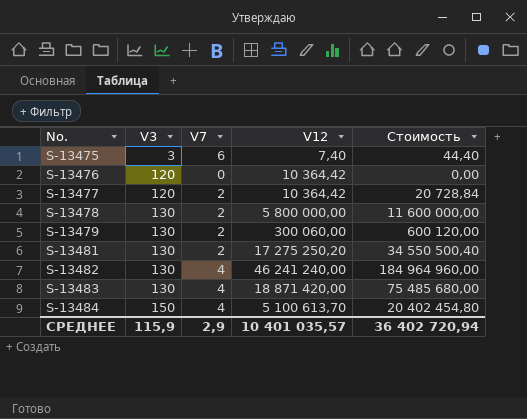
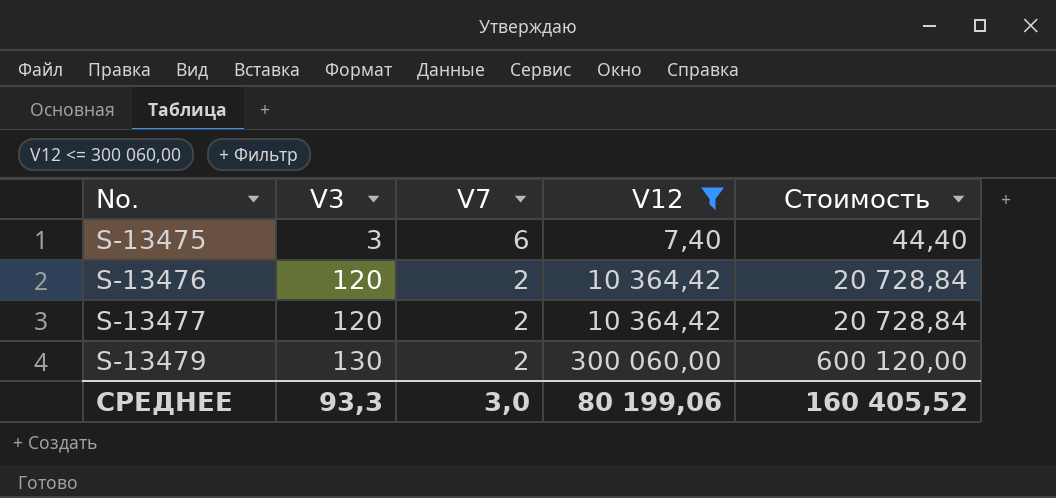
filter: none -> V12 <= 300 060,00
S-13476 | V7: 0 -> 2
S-13476 | Стоимость: 0,00 -> 20 728,84
СРЕДНЕЕ | V3: 115,9 -> 93,3
СРЕДНЕЕ | V7: 2,9 -> 3,0
СРЕДНЕЕ | V12: 10 401 035,57 -> 80 199,06
СРЕДНЕЕ | Стоимость: 36 402 720,94 -> 160 405,52

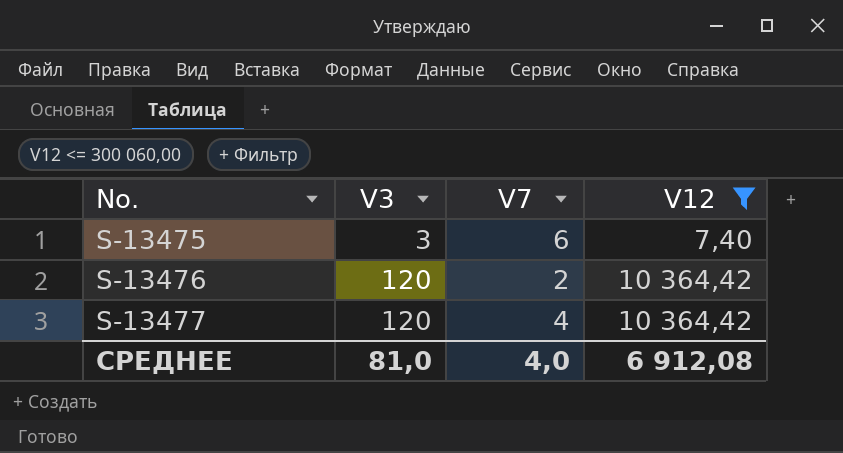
column Стоимость | formula: [V7] * [V12] -> none
row S-13479: 130 | 2 | 300 060,00 | 600 120,00 -> none
S-13477 | V7: 2 -> 4
СРЕДНЕЕ | V3: 93,3 -> 81,0
СРЕДНЕЕ | V7: 3,0 -> 4,0
СРЕДНЕЕ | V12: 80 199,06 -> 6 912,08

